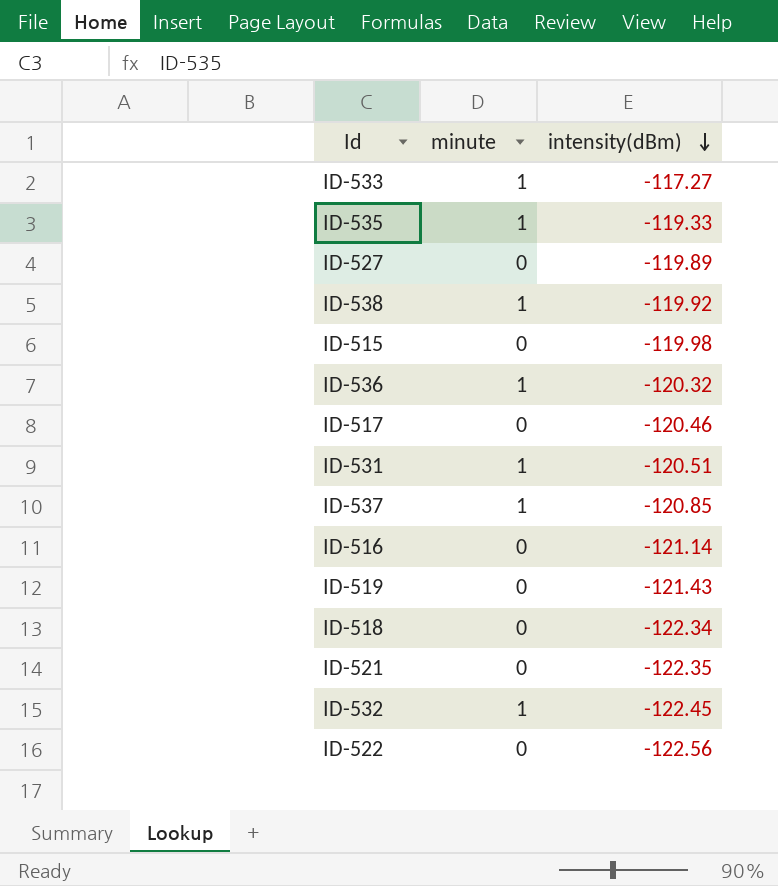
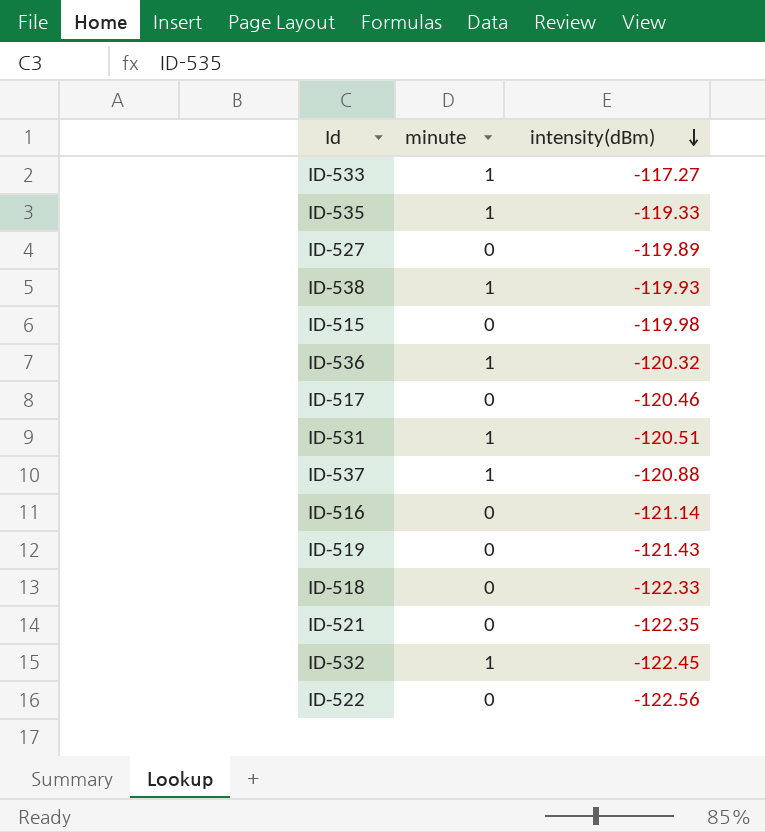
ID-538 | intensity(dBm): -119.92 -> -119.93
ID-537 | intensity(dBm): -120.85 -> -120.88
ID-518 | intensity(dBm): -122.34 -> -122.33

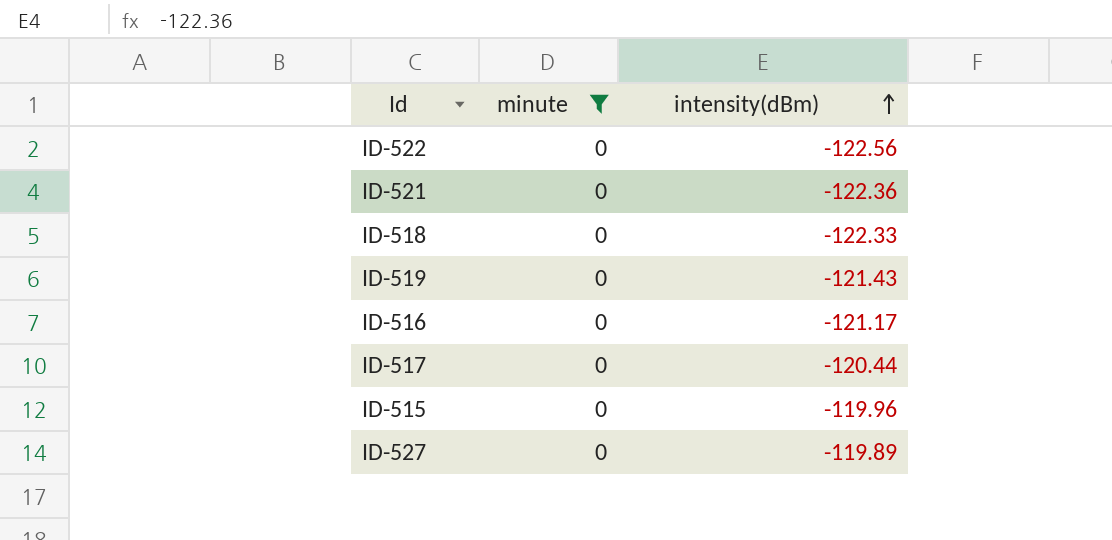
filter: none -> minute = 0
row order: intensity(dBm) descending -> intensity(dBm) ascending
ID-521 | intensity(dBm): -122.35 -> -122.36
ID-516 | intensity(dBm): -121.14 -> -121.17
ID-517 | intensity(dBm): -120.46 -> -120.44
ID-515 | intensity(dBm): -119.98 -> -119.96

